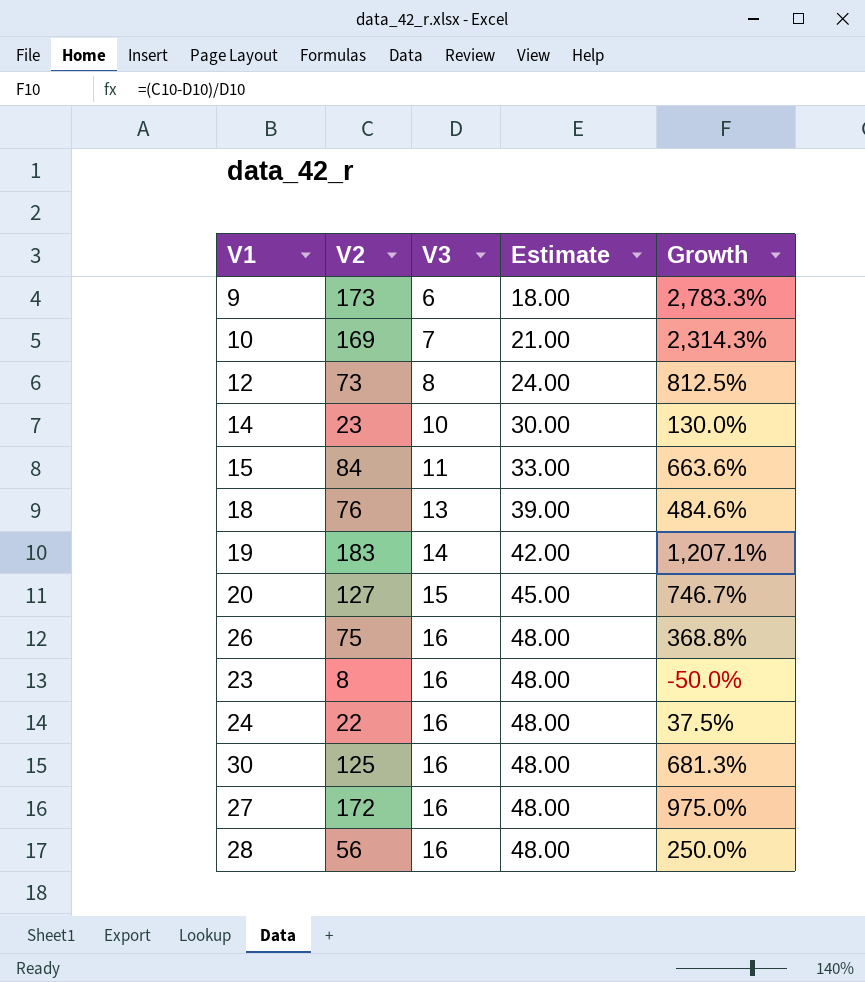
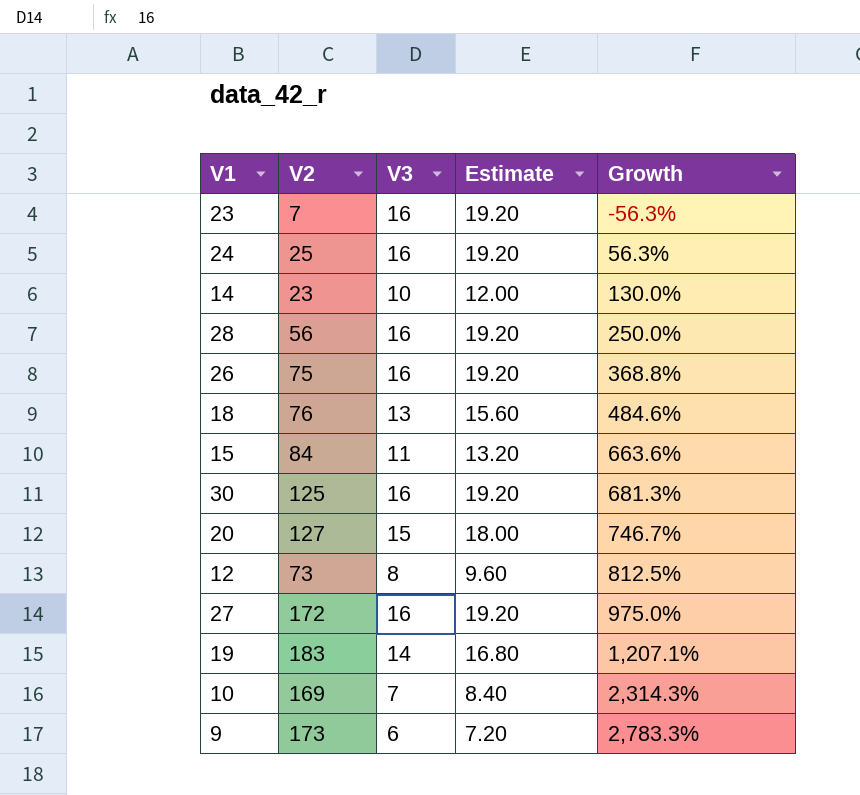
row order: V3 ascending -> Growth ascending
column Estimate | formula: [V3] * 3 -> [V3] * 1.2
23 | V2: 8 -> 7
23 | Growth: -50.0% -> -56.3%
24 | V2: 22 -> 25
24 | Growth: 37.5% -> 56.3%

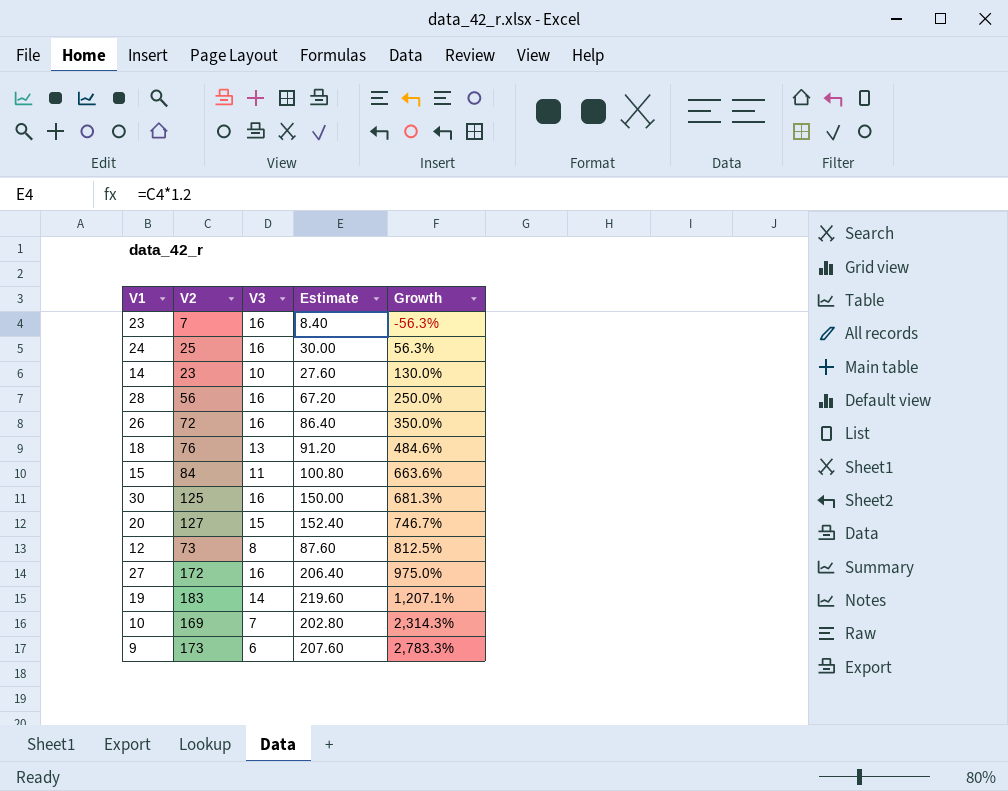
column Estimate | formula: [V3] * 1.2 -> [V2] * 1.2
26 | V2: 75 -> 72
26 | Growth: 368.8% -> 350.0%

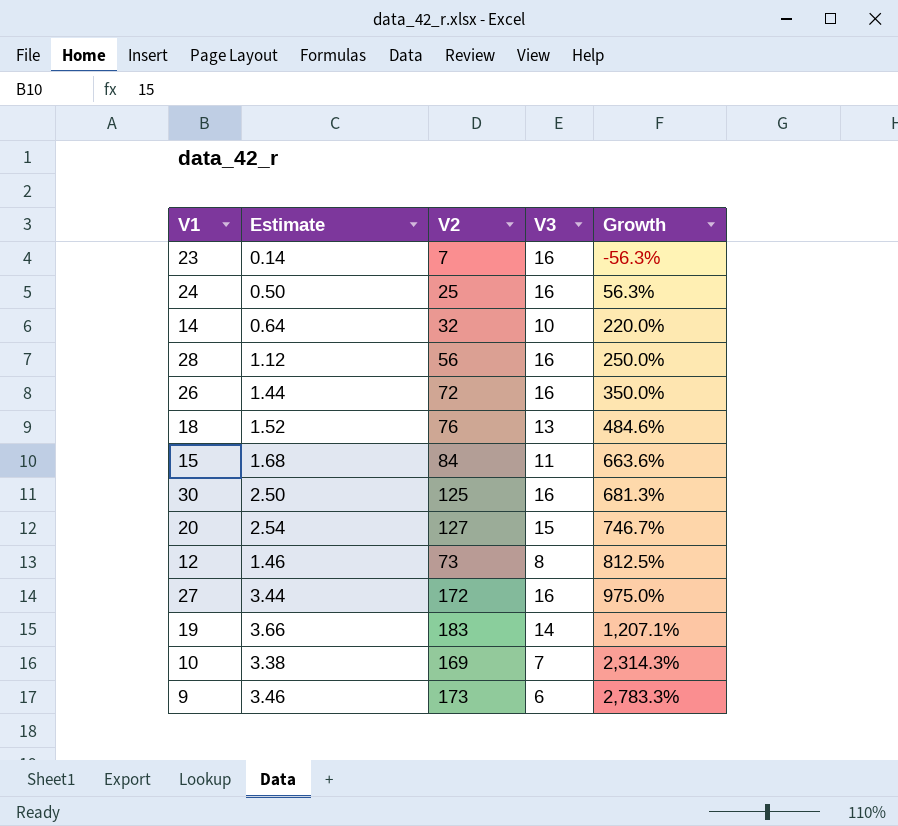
column Estimate | formula: [V2] * 1.2 -> [V2] * 0.02
column Estimate | position: 4 -> 2
14 | V2: 23 -> 32
14 | Growth: 130.0% -> 220.0%

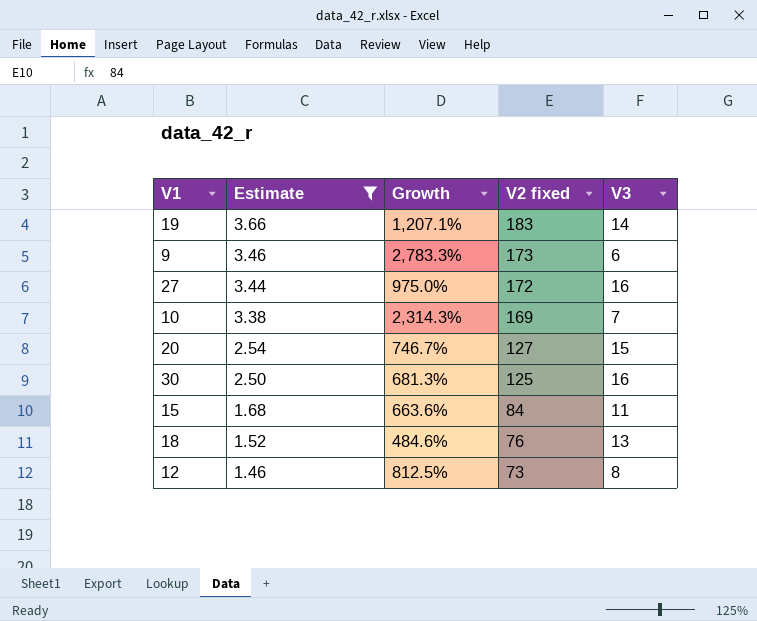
filter: none -> Estimate >= 1.46
row order: Growth ascending -> Estimate descending
column Growth | position: 5 -> 3
column name: V2 -> V2 fixed

